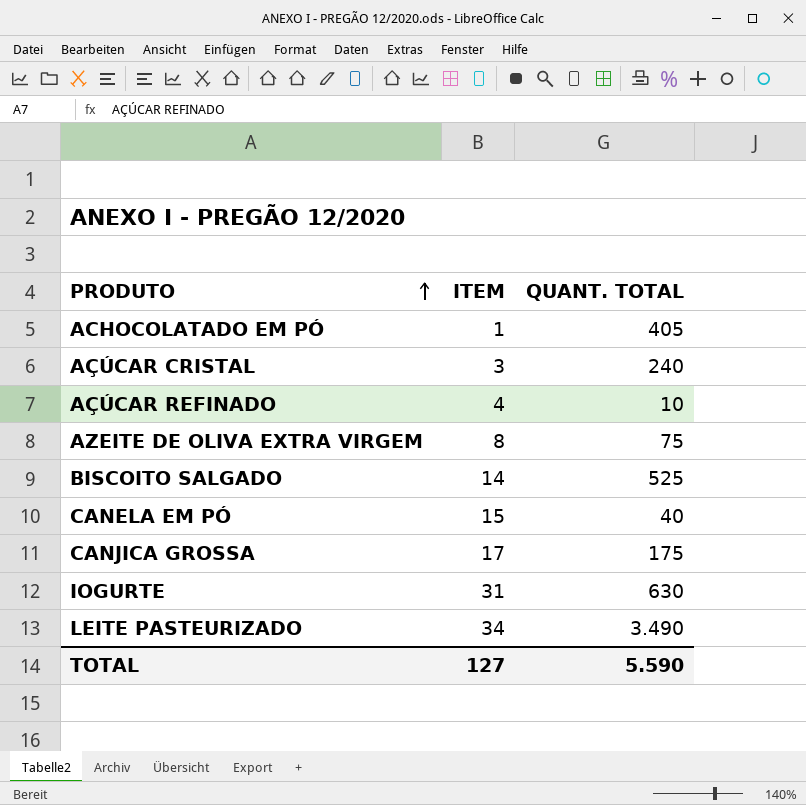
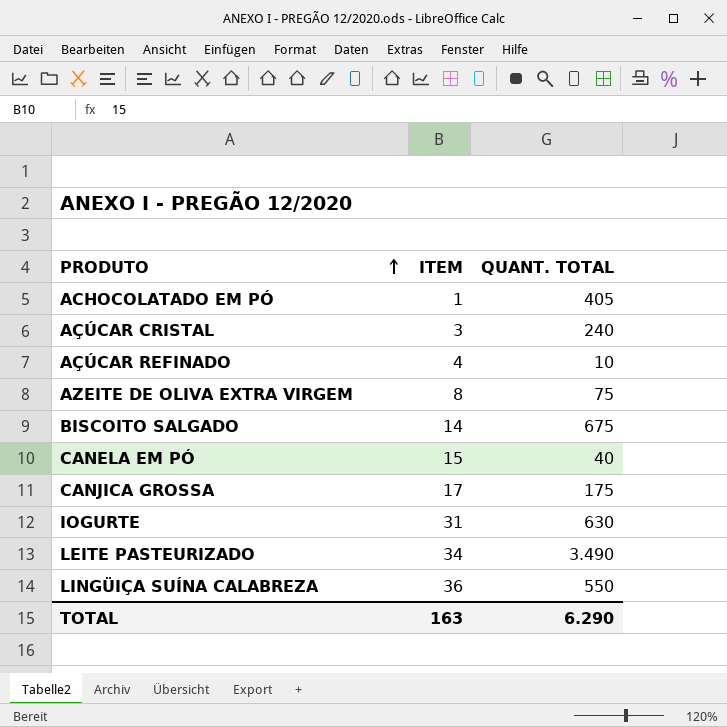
BISCOITO SALGADO | QUANT. TOTAL: 525 -> 675
row LINGÜIÇA SUÍNA CALABREZA: none -> 36 | 550
TOTAL | ITEM: 127 -> 163
TOTAL | QUANT. TOTAL: 5.590 -> 6.290

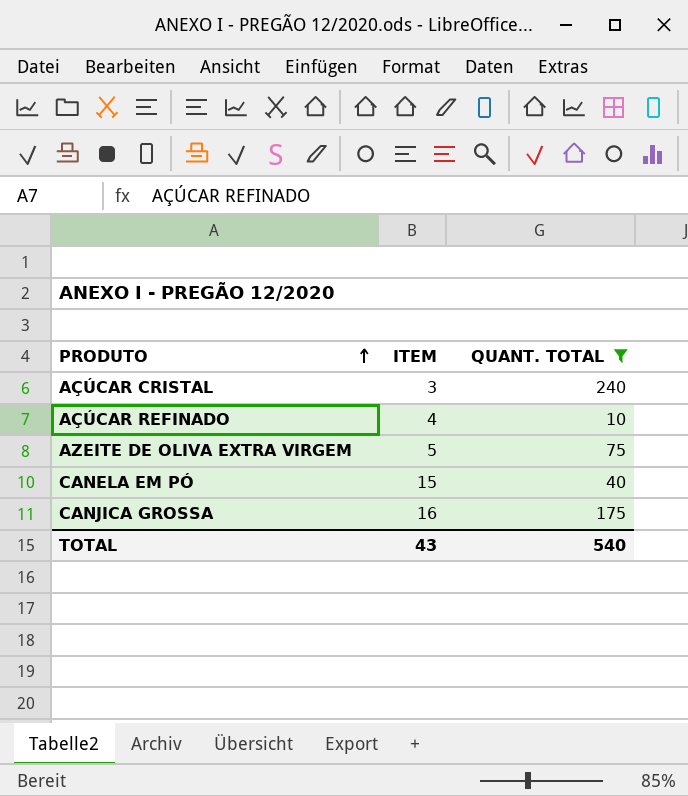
filter: none -> QUANT. TOTAL <= 240
AZEITE DE OLIVA EXTRA VIRGEM | ITEM: 8 -> 5
CANJICA GROSSA | ITEM: 17 -> 16
TOTAL | ITEM: 163 -> 43
TOTAL | QUANT. TOTAL: 6.290 -> 540

